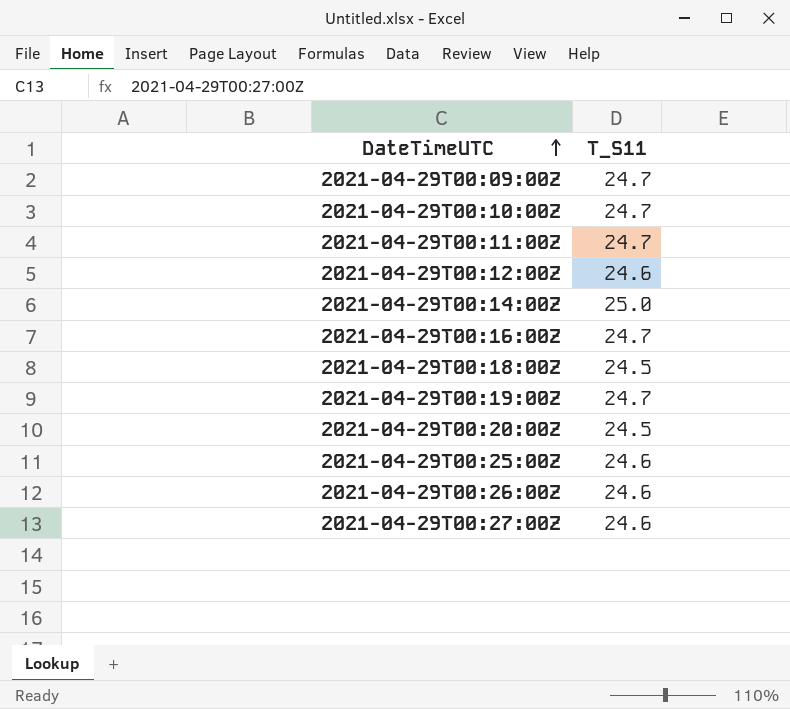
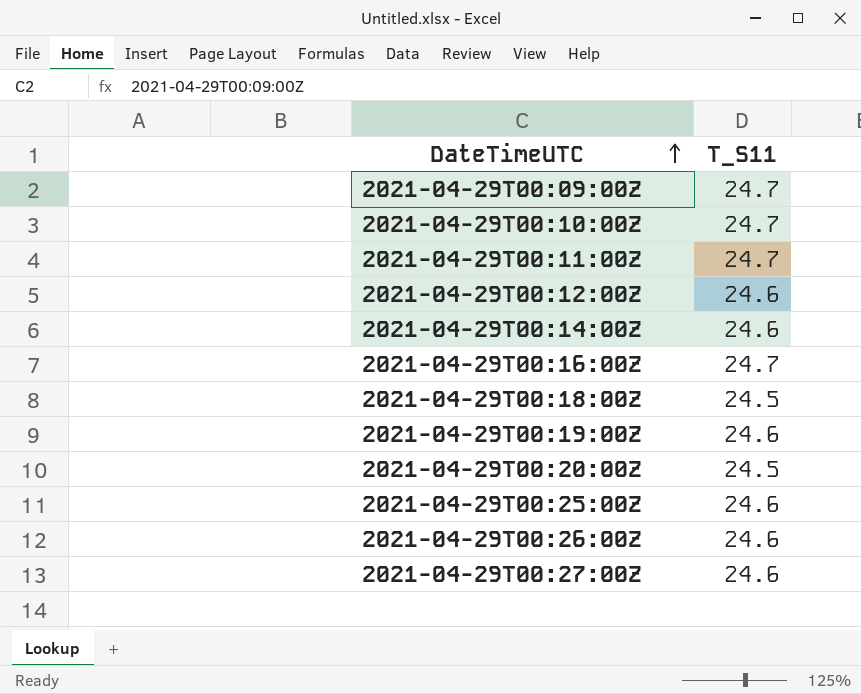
2021-04-29T00:14:00Z | T_S11: 25.0 -> 24.6
2021-04-29T00:19:00Z | T_S11: 24.7 -> 24.6

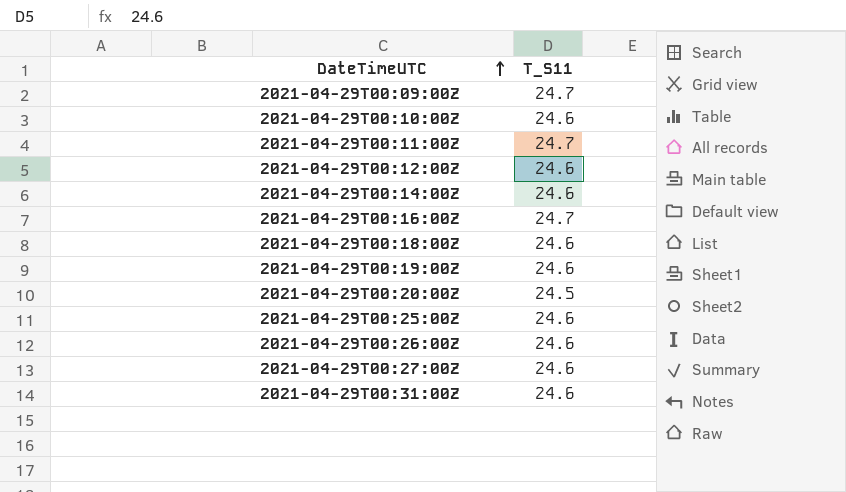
2021-04-29T00:10:00Z | T_S11: 24.7 -> 24.6
2021-04-29T00:18:00Z | T_S11: 24.5 -> 24.6
row 2021-04-29T00:31:00Z: none -> 24.6

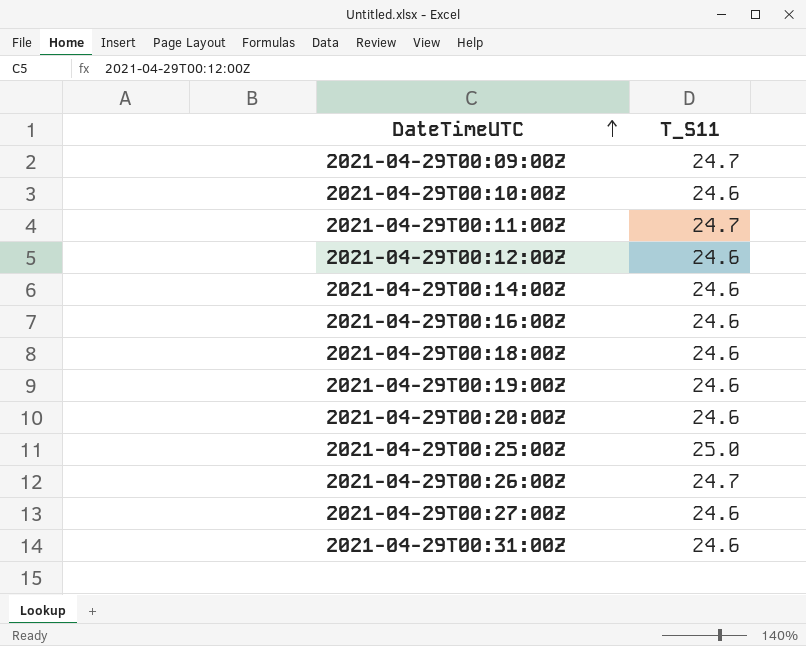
2021-04-29T00:16:00Z | T_S11: 24.7 -> 24.6
2021-04-29T00:20:00Z | T_S11: 24.5 -> 24.6
2021-04-29T00:25:00Z | T_S11: 24.6 -> 25.0
2021-04-29T00:26:00Z | T_S11: 24.6 -> 24.7

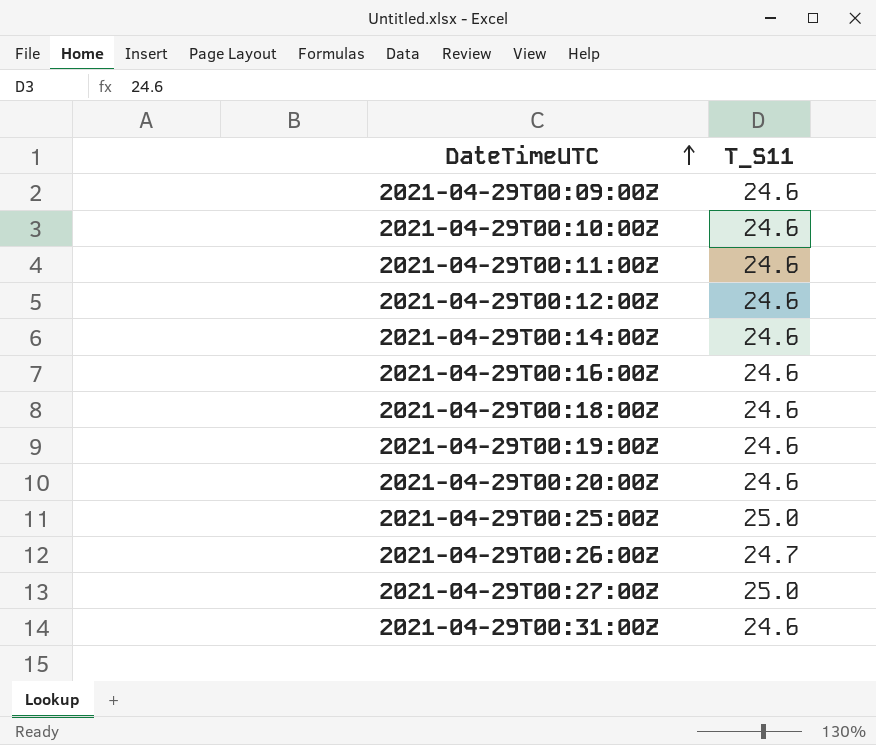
2021-04-29T00:09:00Z | T_S11: 24.7 -> 24.6
2021-04-29T00:11:00Z | T_S11: 24.7 -> 24.6
2021-04-29T00:27:00Z | T_S11: 24.6 -> 25.0

